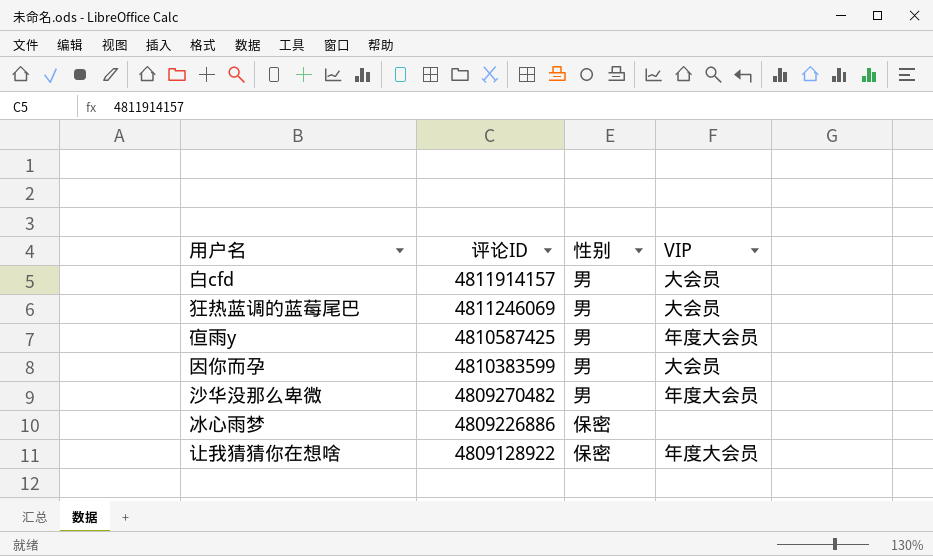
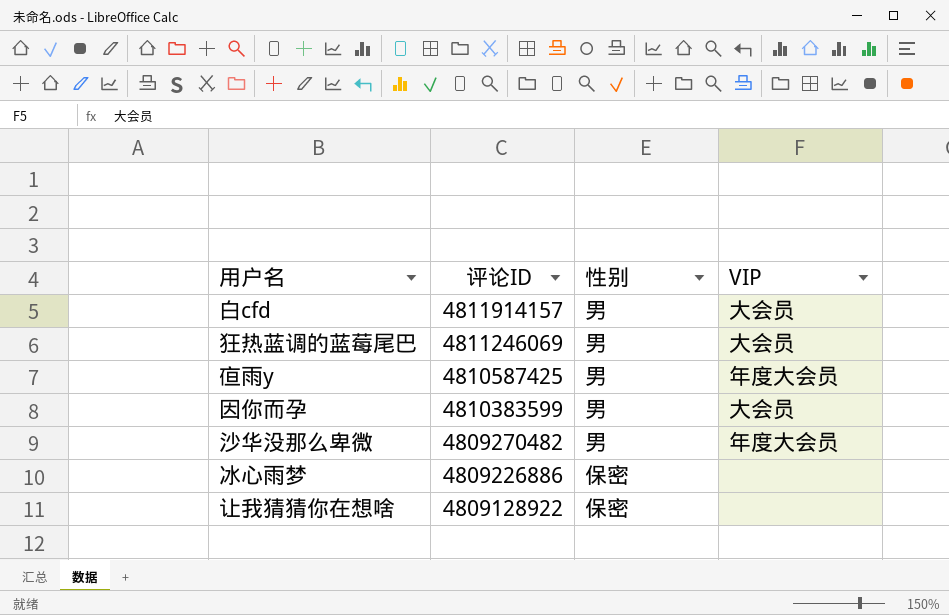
让我猜猜你在想啥 | VIP: 年度大会员 -> none

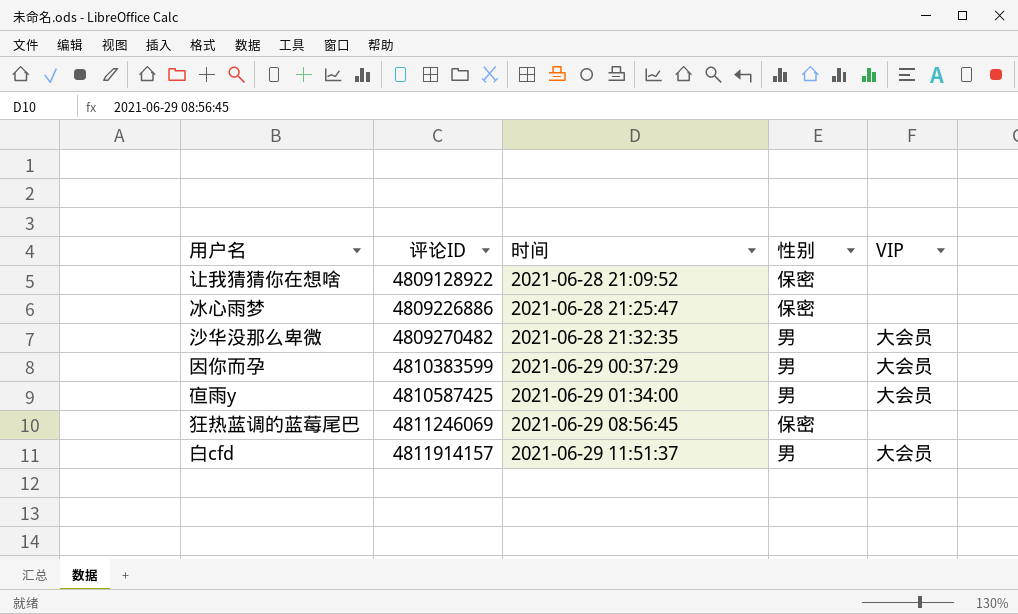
row order: 评论ID descending -> 评论ID ascending
column 时间 | position: none -> 3
沙华没那么卑微 | VIP: 年度大会员 -> 大会员
亱雨y | VIP: 年度大会员 -> 大会员
狂热蓝调的蓝莓尾巴 | 性别: 男 -> 保密
狂热蓝调的蓝莓尾巴 | VIP: 大会员 -> none

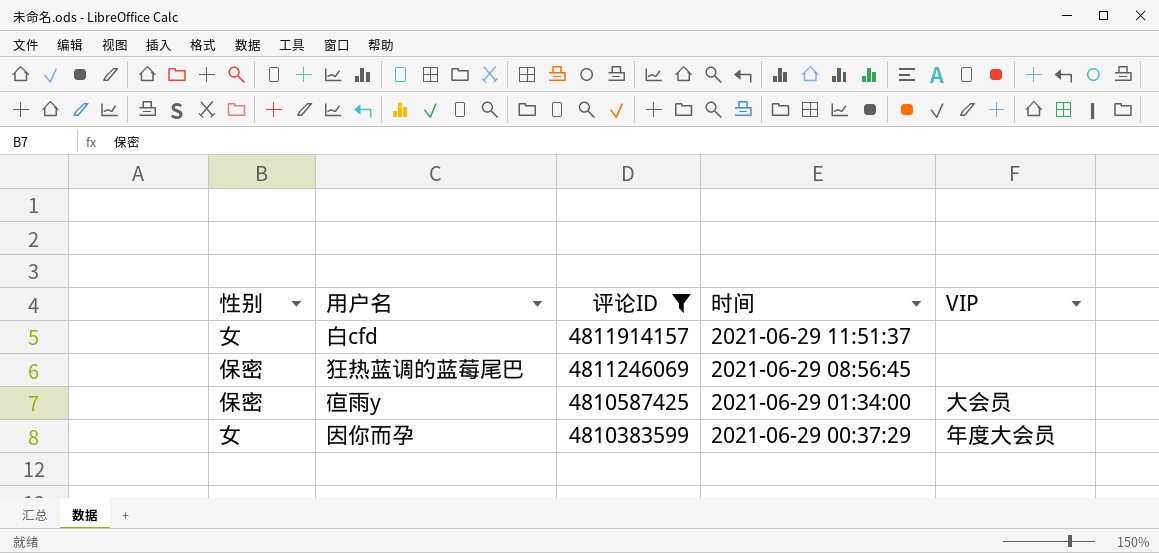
filter: none -> 评论ID >= 4810383599
row order: 评论ID ascending -> 评论ID descending
column 性别 | position: 4 -> 1
白cfd | 性别: 男 -> 女
白cfd | VIP: 大会员 -> none
亱雨y | 性别: 男 -> 保密
因你而孕 | 性别: 男 -> 女
因你而孕 | VIP: 大会员 -> 年度大会员

